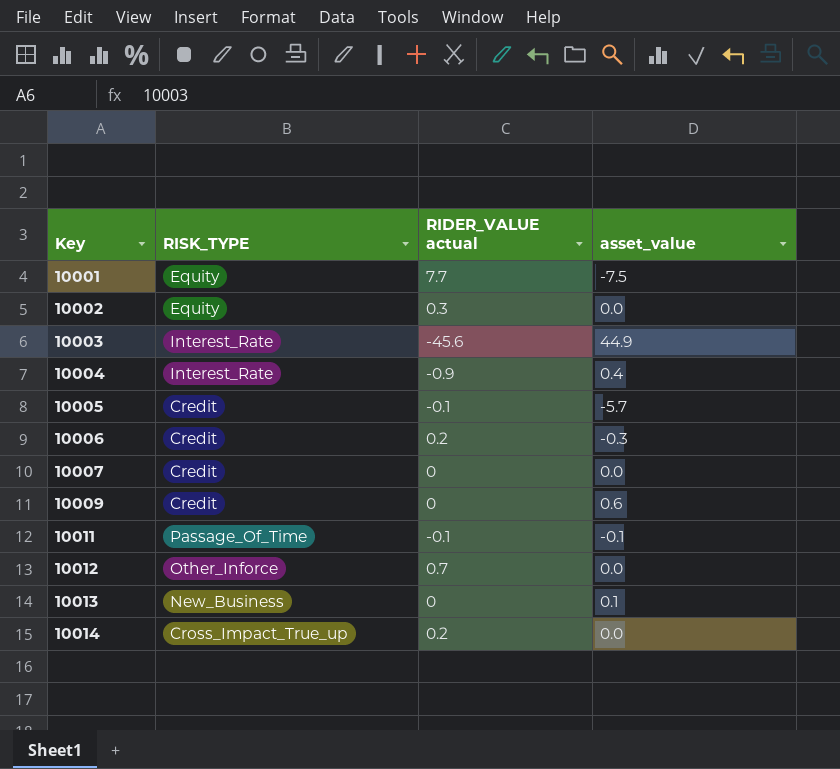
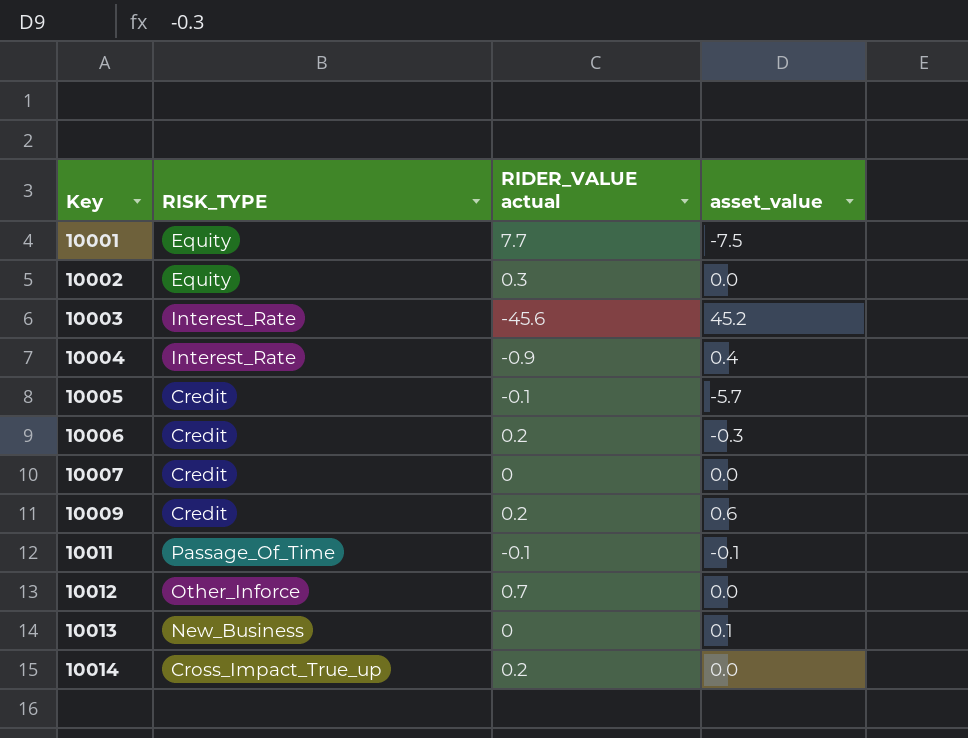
10003 | asset_value: 44.9 -> 45.2
10009 | RIDER_VALUE actual: 0 -> 0.2

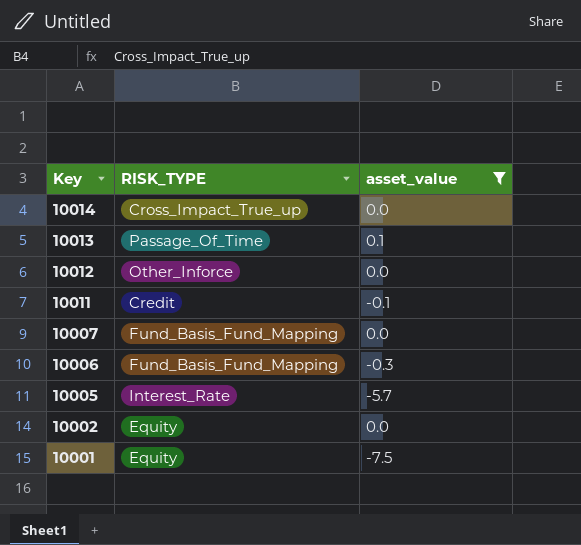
filter: none -> asset_value <= 0.1
row order: Key ascending -> Key descending
column RIDER_VALUE actual | position: 3 -> none
10013 | RISK_TYPE: New_Business -> Passage_Of_Time
10011 | RISK_TYPE: Passage_Of_Time -> Credit
10007 | RISK_TYPE: Credit -> Fund_Basis_Fund_Mapping
10006 | RISK_TYPE: Credit -> Fund_Basis_Fund_Mapping
10005 | RISK_TYPE: Credit -> Interest_Rate

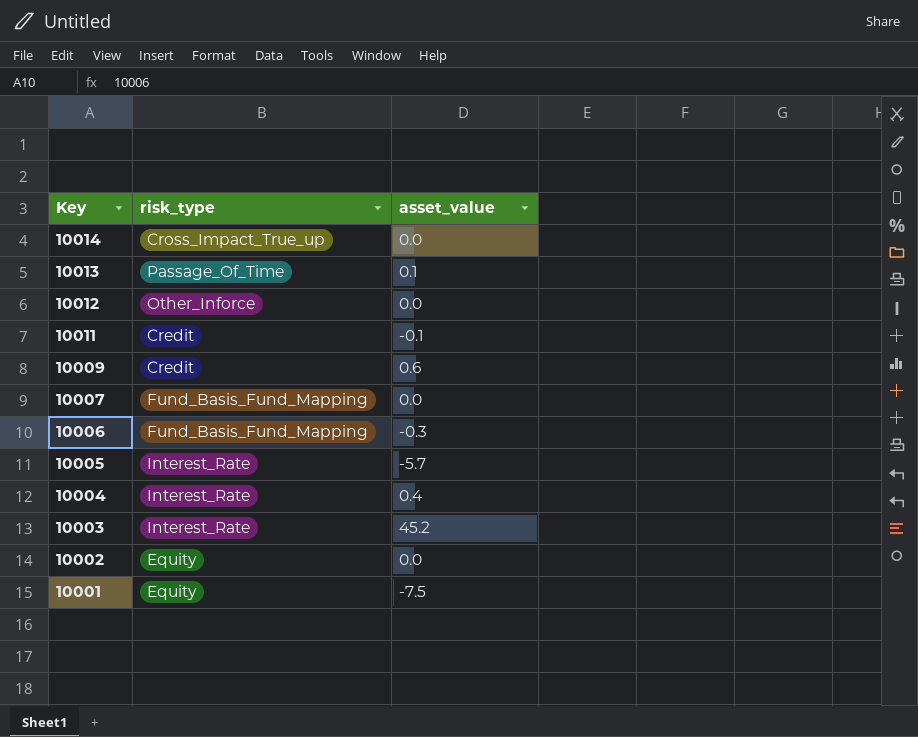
filter: asset_value <= 0.1 -> none
column name: RISK_TYPE -> risk_type

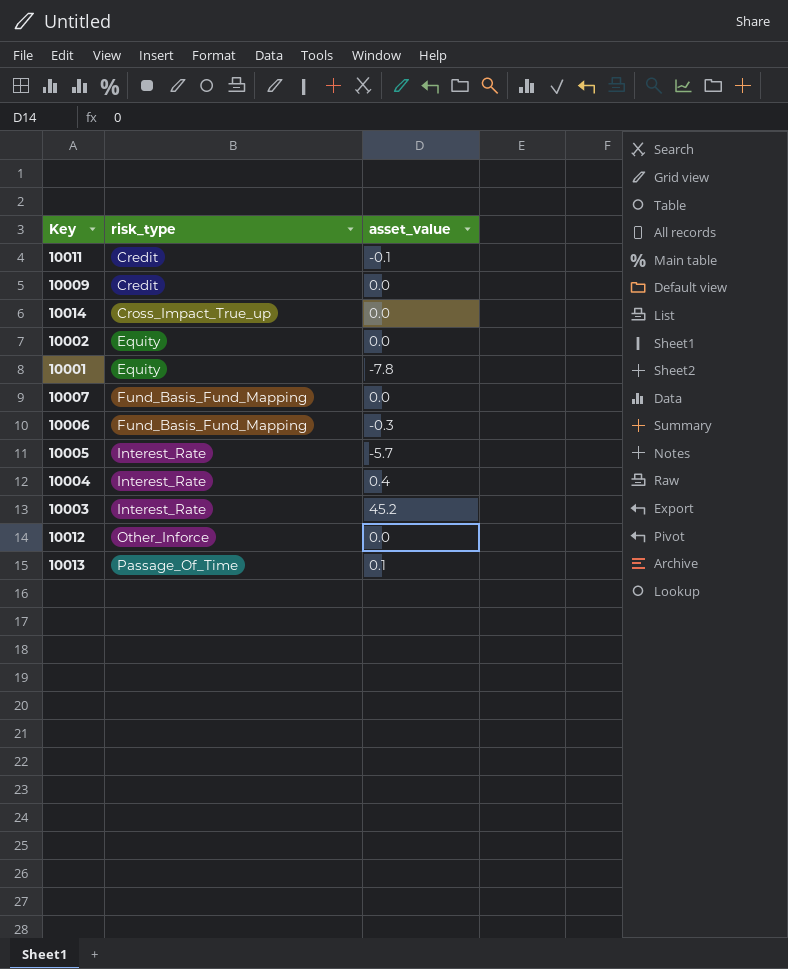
row order: Key descending -> risk_type ascending
10009 | asset_value: 0.6 -> 0.0
10001 | asset_value: -7.5 -> -7.8

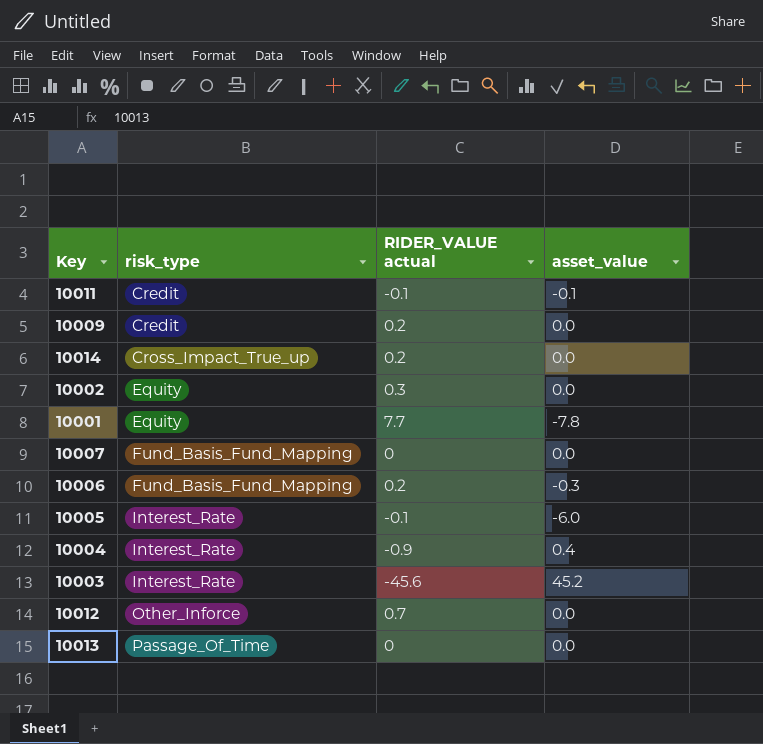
column RIDER_VALUE actual | position: none -> 3
10005 | asset_value: -5.7 -> -6.0
10013 | asset_value: 0.1 -> 0.0

